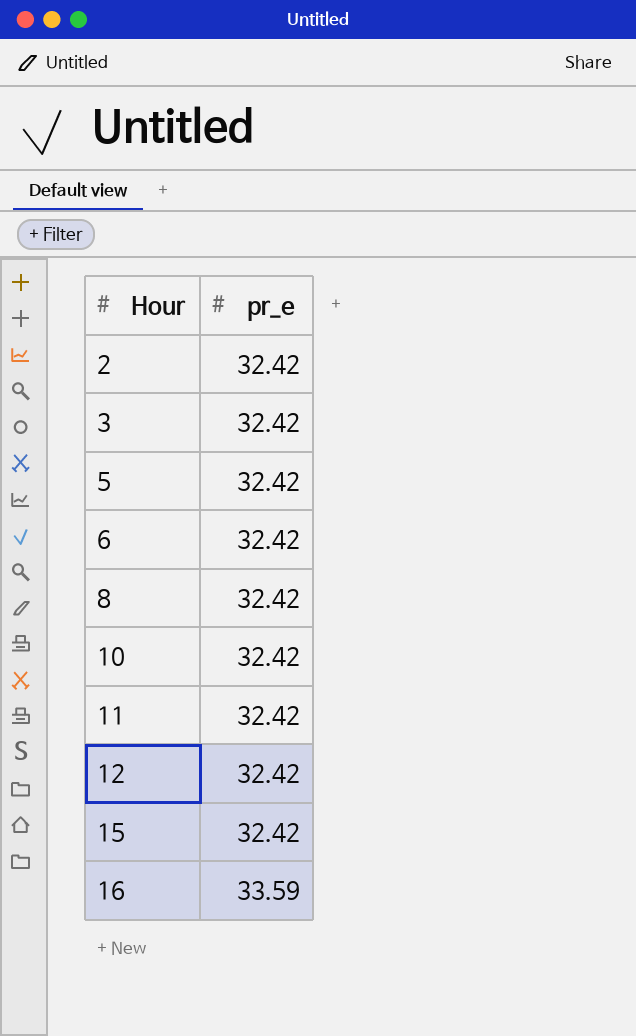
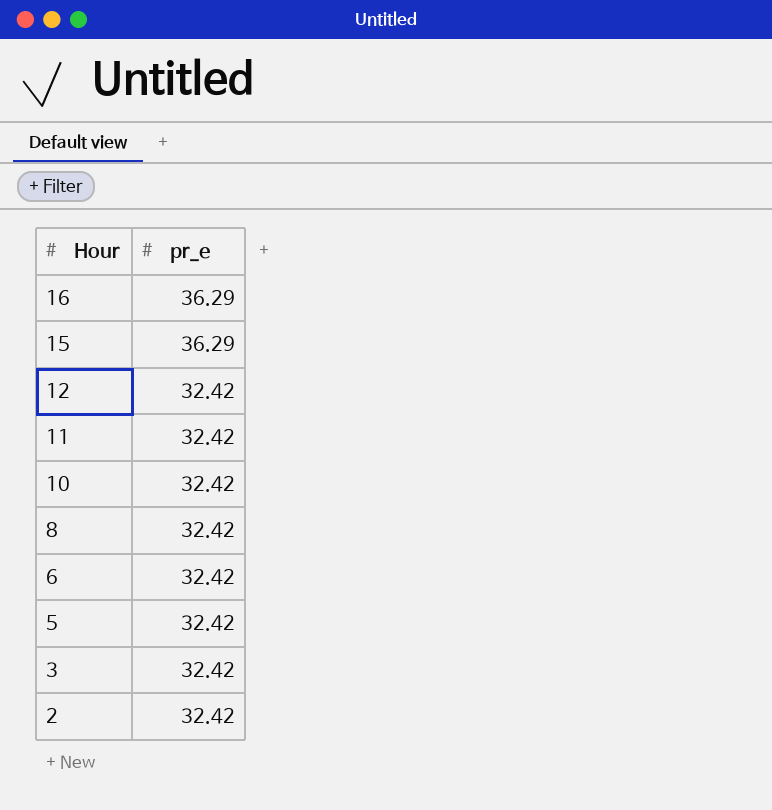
row order: Hour ascending -> Hour descending
16 | pr_e: 33.59 -> 36.29
15 | pr_e: 32.42 -> 36.29

